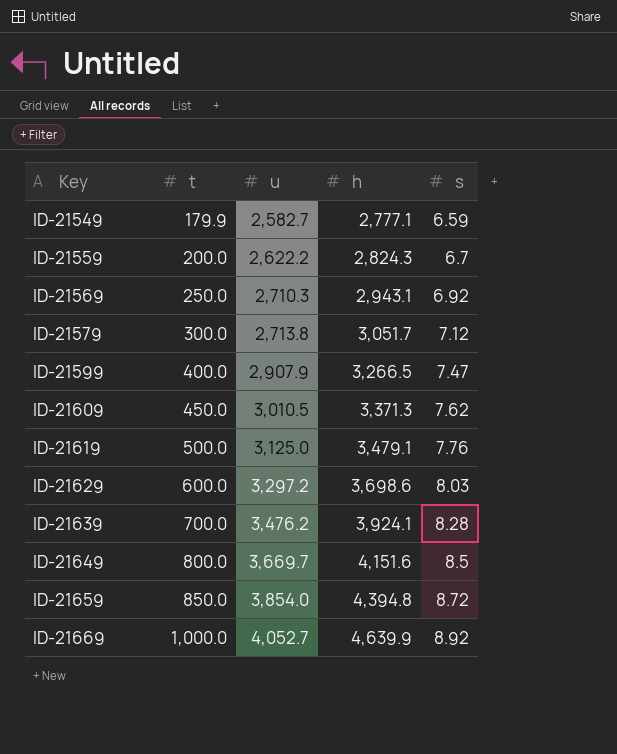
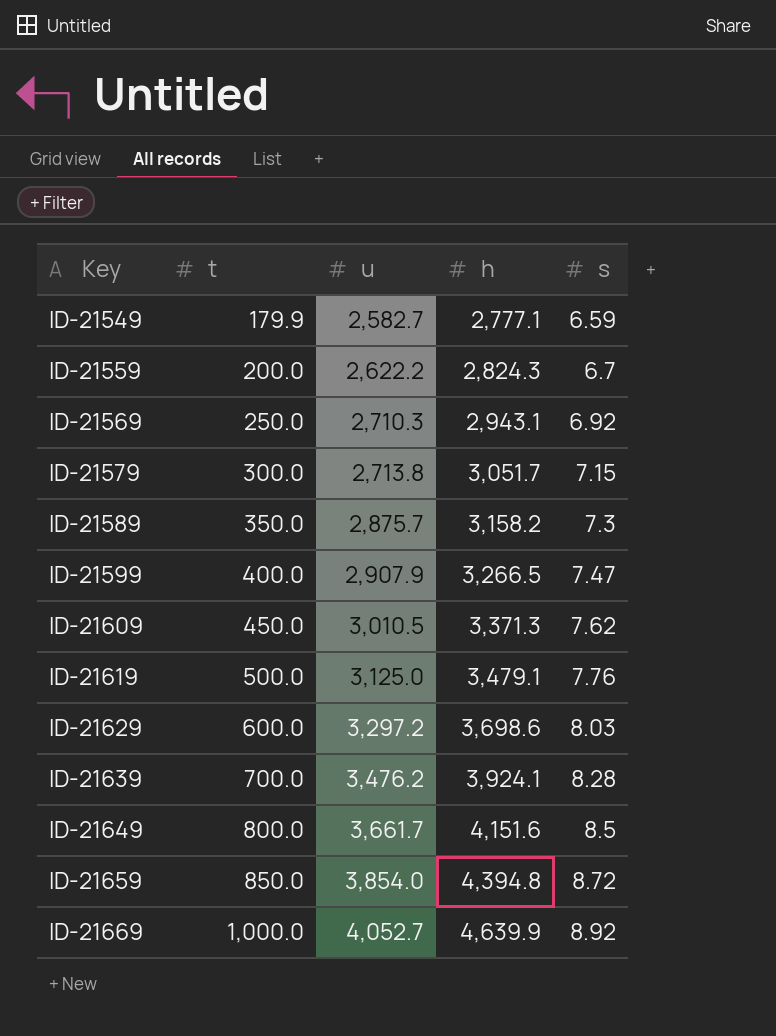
ID-21579 | s: 7.12 -> 7.15
row ID-21589: none -> 350.0 | 2,875.7 | 3,158.2 | 7.3
ID-21649 | u: 3,669.7 -> 3,661.7

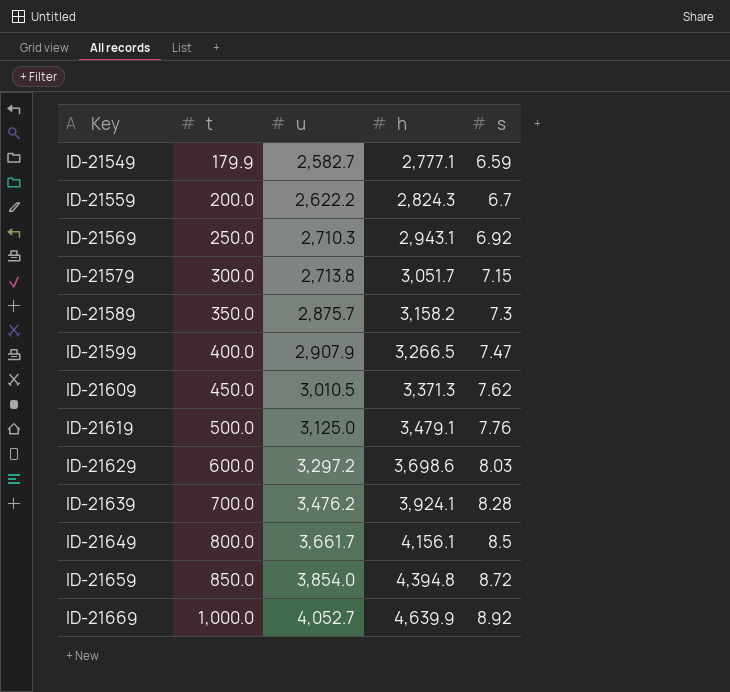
ID-21649 | h: 4,151.6 -> 4,156.1

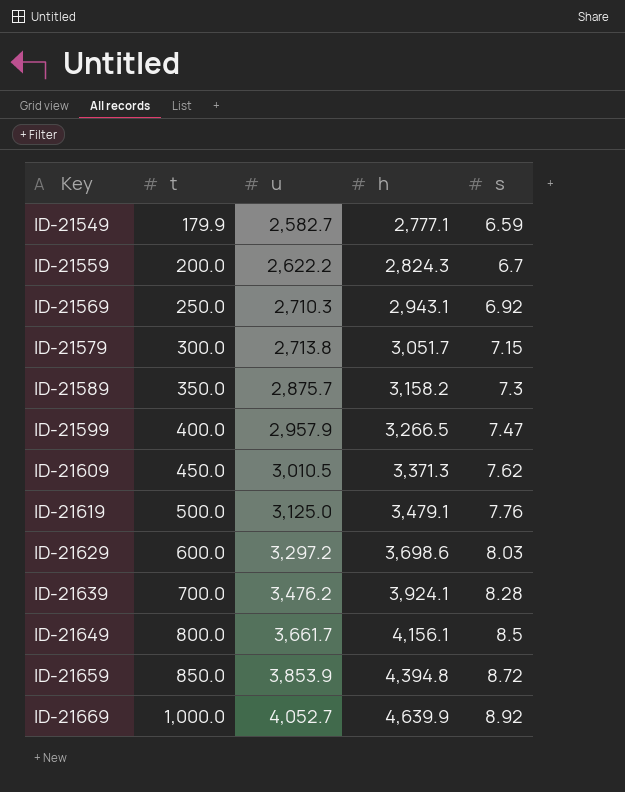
ID-21599 | u: 2,907.9 -> 2,957.9
ID-21659 | u: 3,854.0 -> 3,853.9

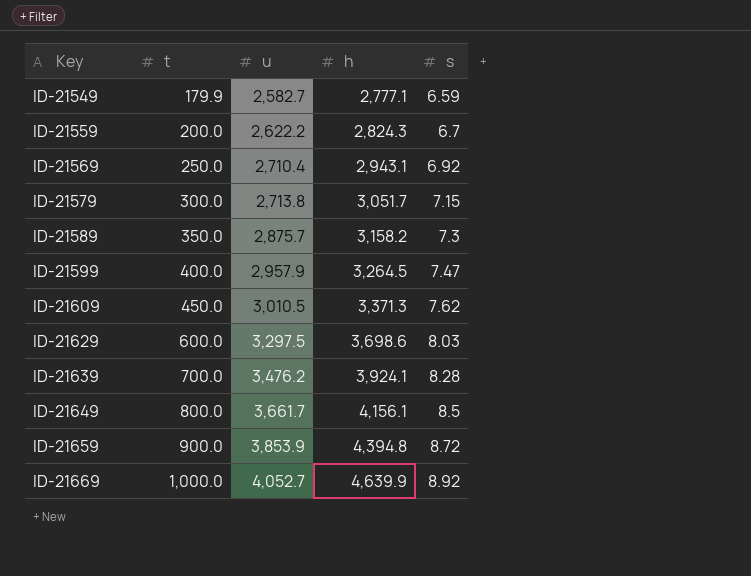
row ID-21619: 500.0 | 3,125.0 | 3,479.1 | 7.76 -> none
ID-21569 | u: 2,710.3 -> 2,710.4
ID-21599 | h: 3,266.5 -> 3,264.5
ID-21629 | u: 3,297.2 -> 3,297.5
ID-21659 | t: 850.0 -> 900.0

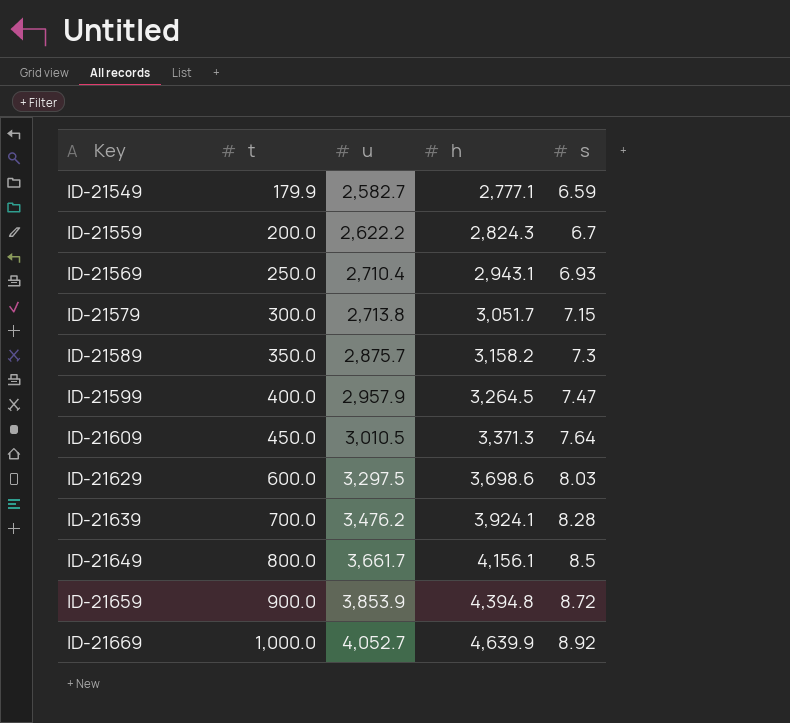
ID-21569 | s: 6.92 -> 6.93
ID-21609 | s: 7.62 -> 7.64

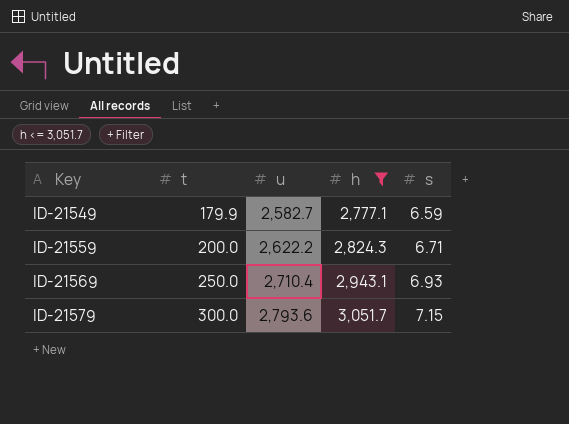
filter: none -> h <= 3,051.7
ID-21559 | s: 6.7 -> 6.71
ID-21579 | u: 2,713.8 -> 2,793.6

